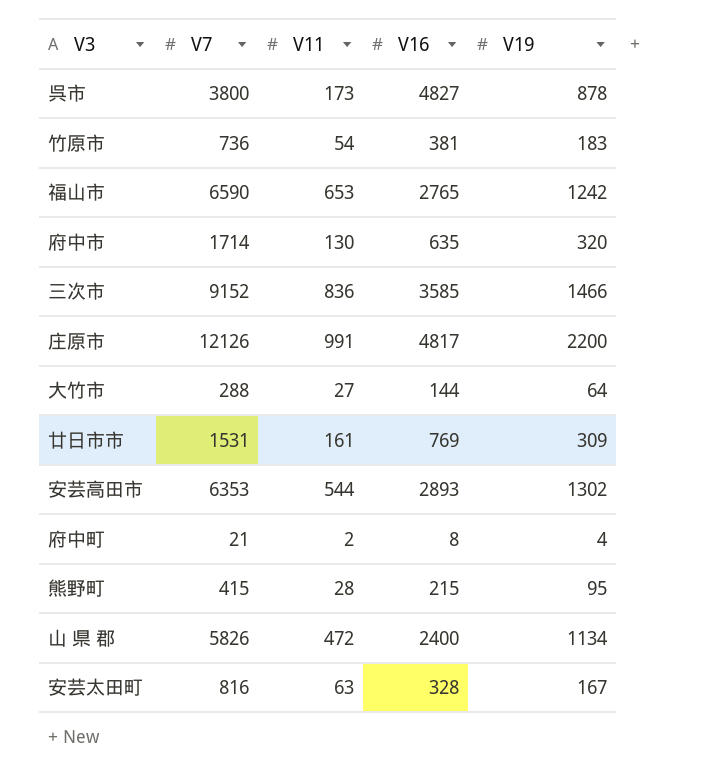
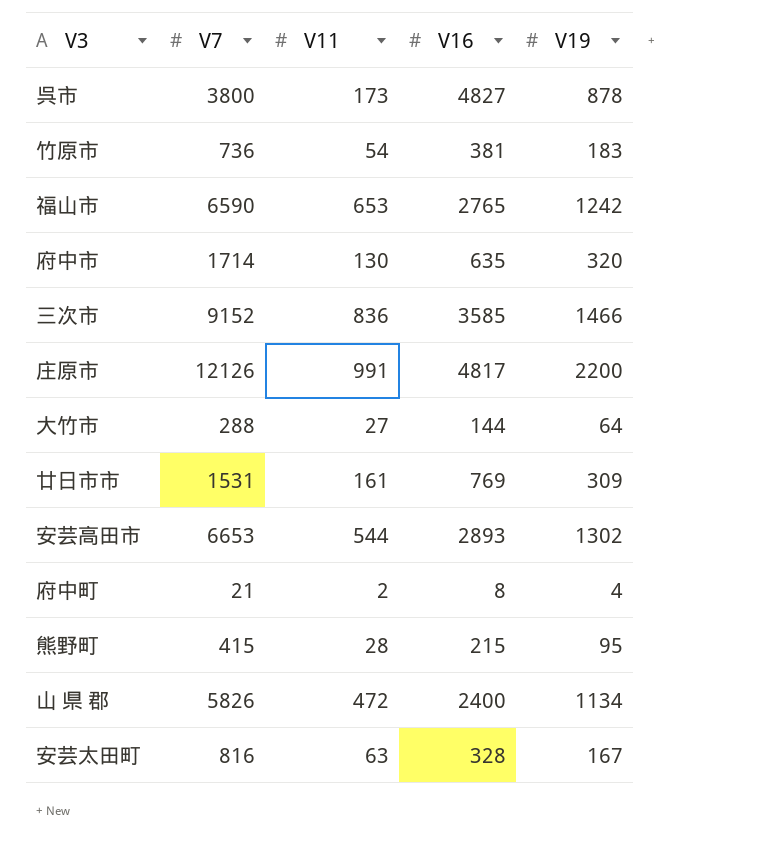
安芸高田市 | V7: 6353 -> 6653

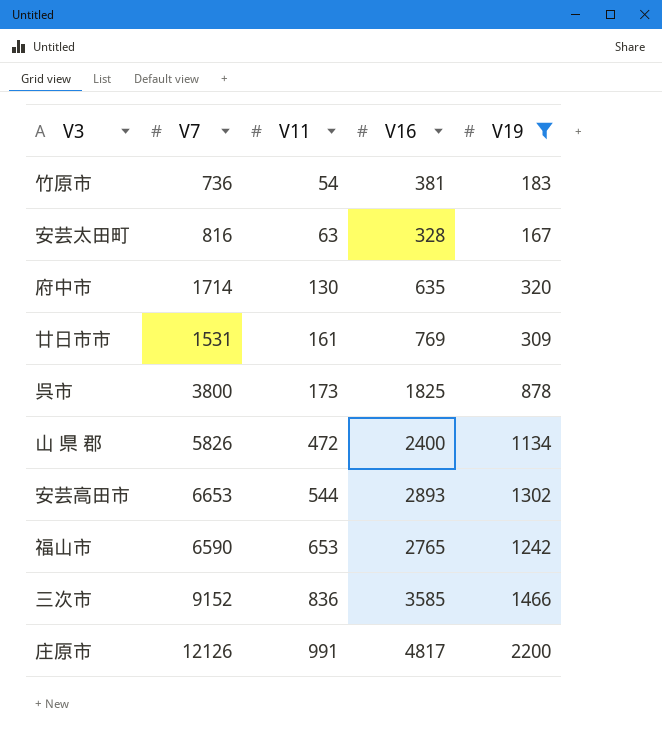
filter: none -> V19 >= 167
row order: none -> V11 ascending
呉市 | V16: 4827 -> 1825

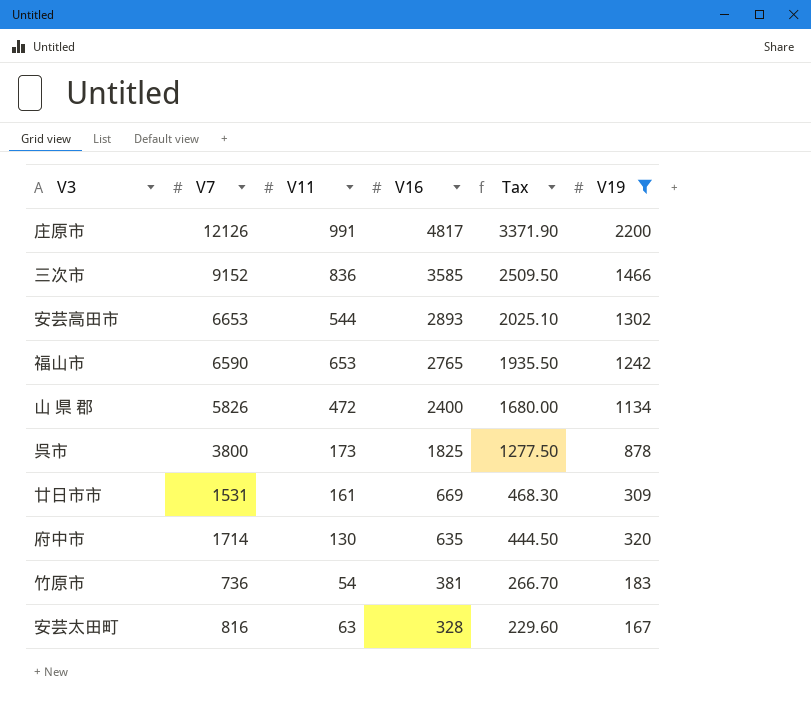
row order: V11 ascending -> V16 descending
column Tax | formula: none -> [V16] * 0.7
廿日市市 | V16: 769 -> 669

